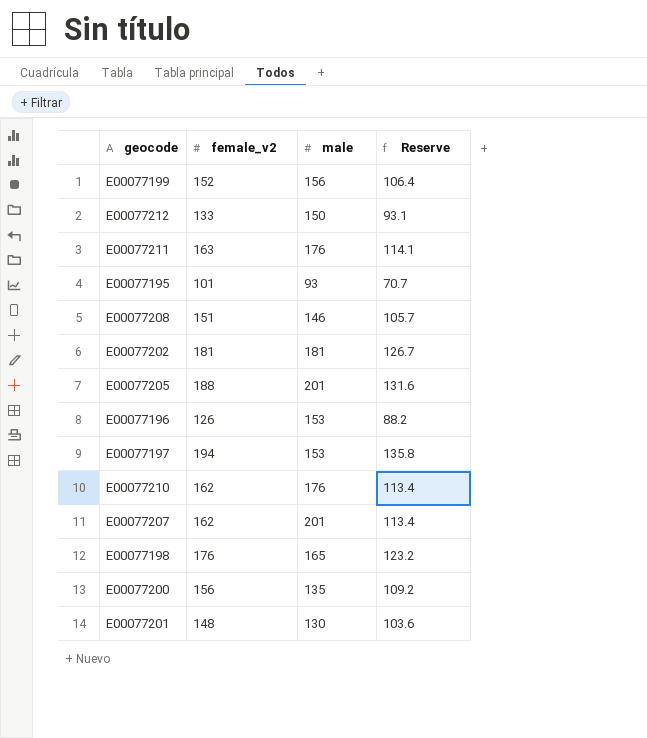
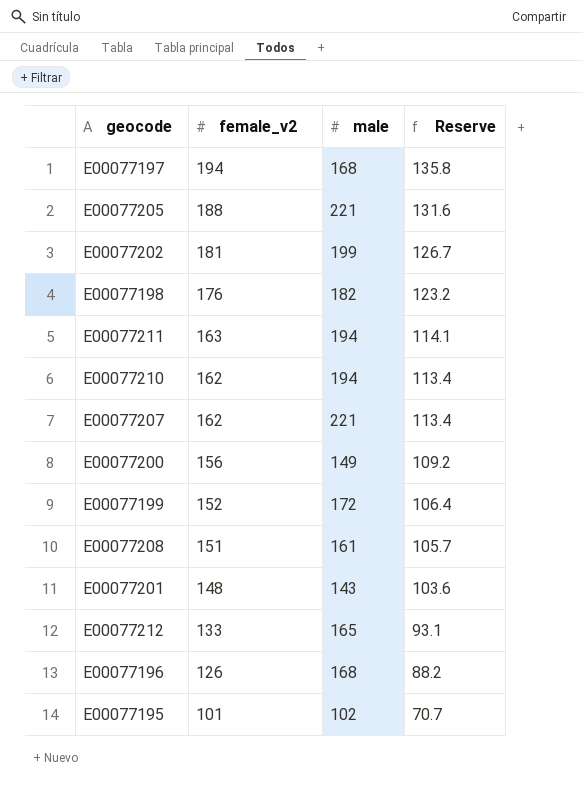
row order: none -> female_v2 descending
E00077197 | male: 153 -> 168
E00077205 | male: 201 -> 221
E00077202 | male: 181 -> 199
E00077198 | male: 165 -> 182
E00077211 | male: 176 -> 194
E00077210 | male: 176 -> 194
E00077207 | male: 201 -> 221
E00077200 | male: 135 -> 149
E00077199 | male: 156 -> 172
E00077208 | male: 146 -> 161
E00077201 | male: 130 -> 143
E00077212 | male: 150 -> 165
E00077196 | male: 153 -> 168
E00077195 | male: 93 -> 102

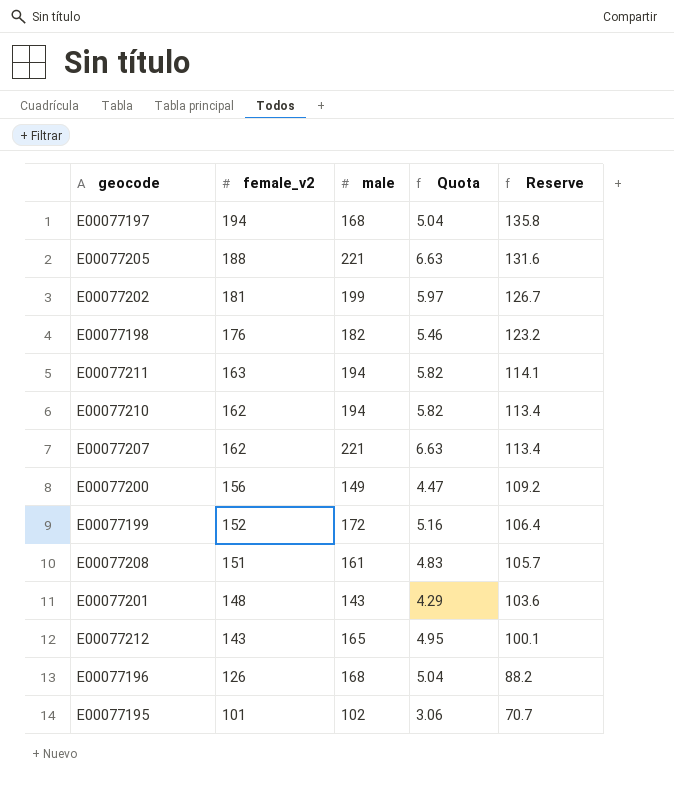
column Quota | formula: none -> [male] * 0.03
E00077212 | female_v2: 133 -> 143
E00077212 | Reserve: 93.1 -> 100.1

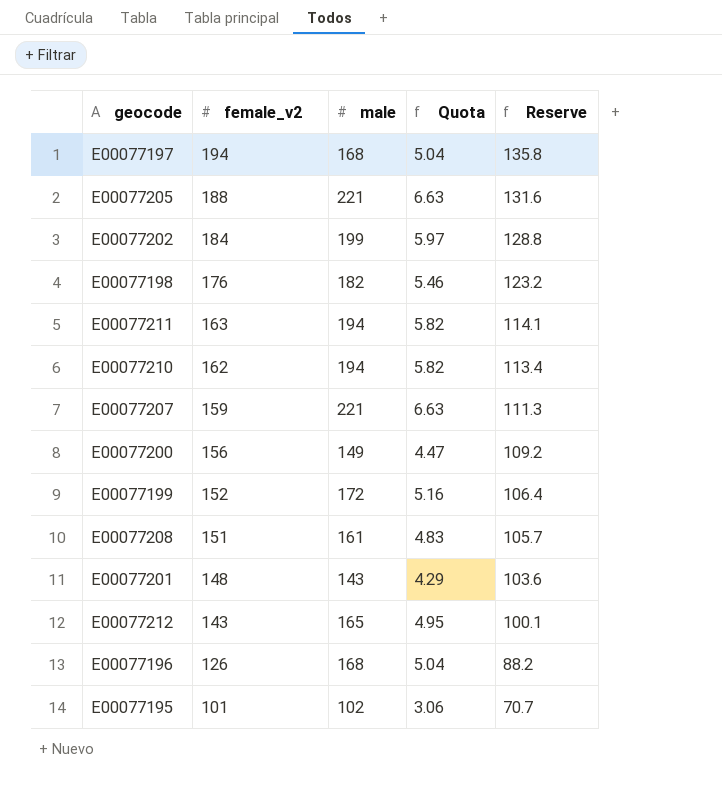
E00077202 | female_v2: 181 -> 184
E00077202 | Reserve: 126.7 -> 128.8
E00077207 | female_v2: 162 -> 159
E00077207 | Reserve: 113.4 -> 111.3

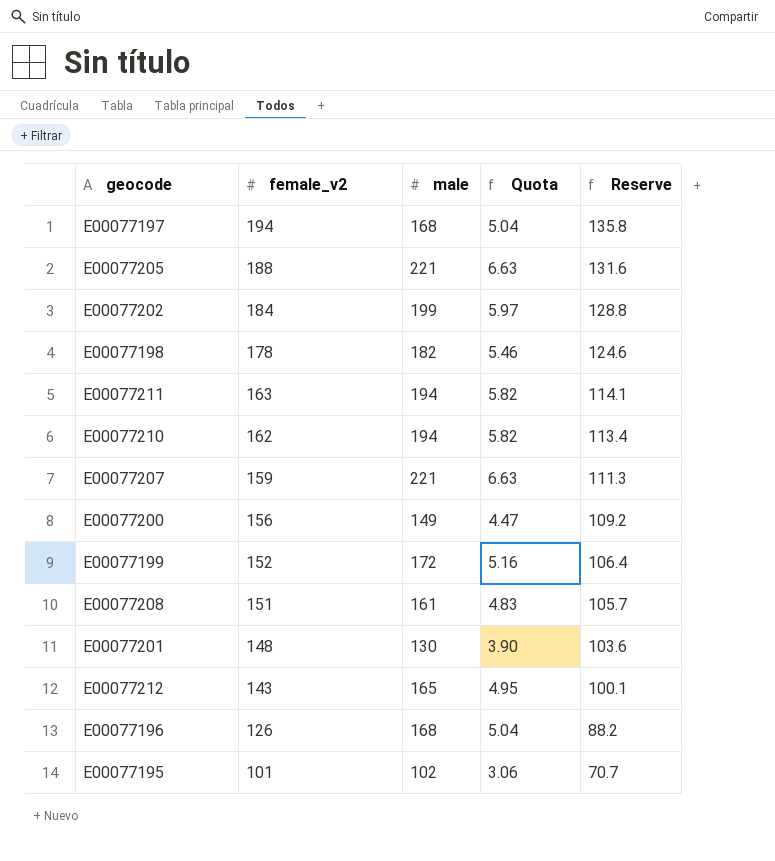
E00077198 | female_v2: 176 -> 178
E00077198 | Reserve: 123.2 -> 124.6
E00077201 | male: 143 -> 130
E00077201 | Quota: 4.29 -> 3.90

